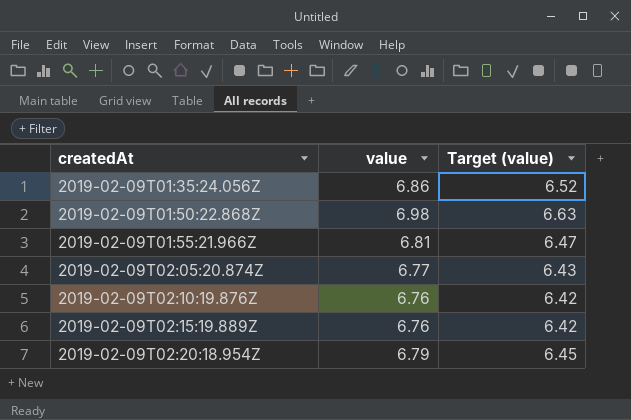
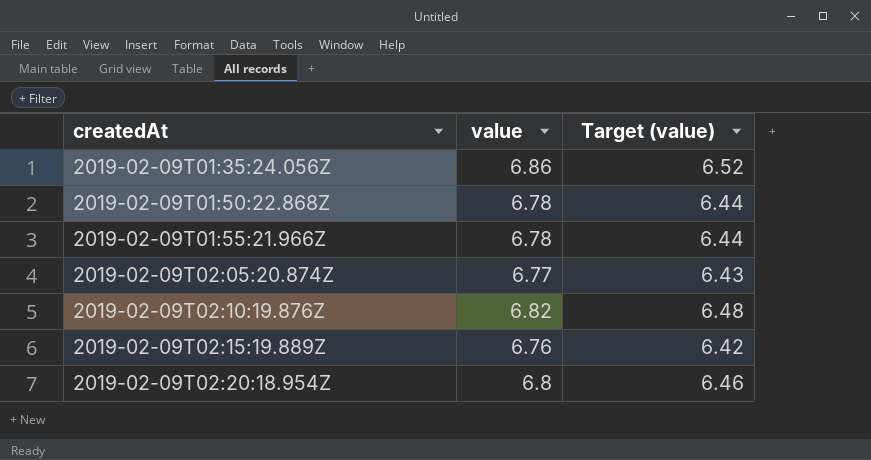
2019-02-09T01:50:22.868Z | value: 6.98 -> 6.78
2019-02-09T01:50:22.868Z | Target (value): 6.63 -> 6.44
2019-02-09T01:55:21.966Z | value: 6.81 -> 6.78
2019-02-09T01:55:21.966Z | Target (value): 6.47 -> 6.44
2019-02-09T02:10:19.876Z | value: 6.76 -> 6.82
2019-02-09T02:10:19.876Z | Target (value): 6.42 -> 6.48
2019-02-09T02:20:18.954Z | value: 6.79 -> 6.8
2019-02-09T02:20:18.954Z | Target (value): 6.45 -> 6.46

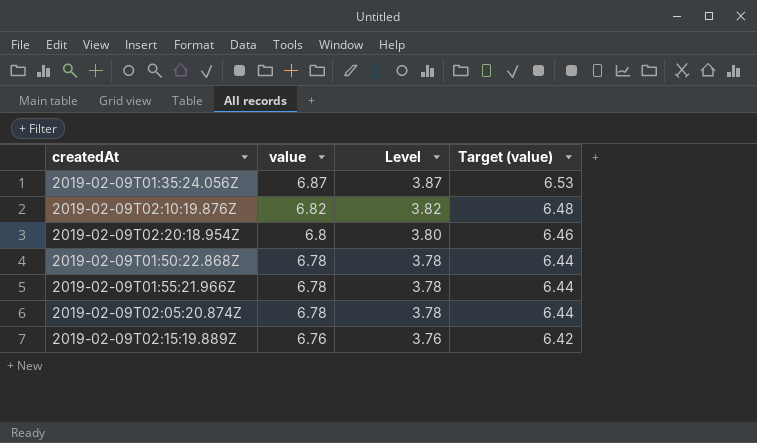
row order: createdAt ascending -> value descending
column Level | formula: none -> [value] - 3
2019-02-09T01:35:24.056Z | value: 6.86 -> 6.87
2019-02-09T01:35:24.056Z | Target (value): 6.52 -> 6.53
2019-02-09T02:05:20.874Z | value: 6.77 -> 6.78
2019-02-09T02:05:20.874Z | Target (value): 6.43 -> 6.44

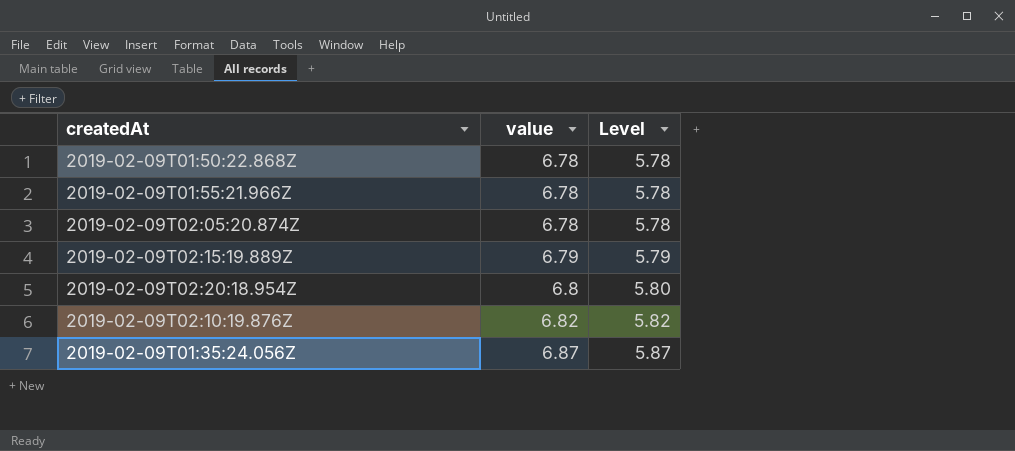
row order: value descending -> value ascending
column Target (value) | formula: [value] * 0.95 -> none
column Level | formula: [value] - 3 -> [value] - 1
2019-02-09T02:15:19.889Z | value: 6.76 -> 6.79

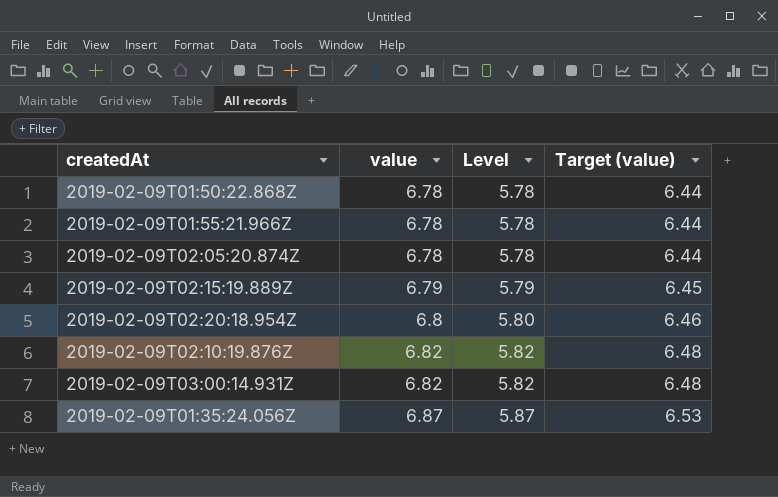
column Target (value) | formula: none -> [value] * 0.95
row 2019-02-09T03:00:14.931Z: none -> 6.82 | 5.82 | 6.48

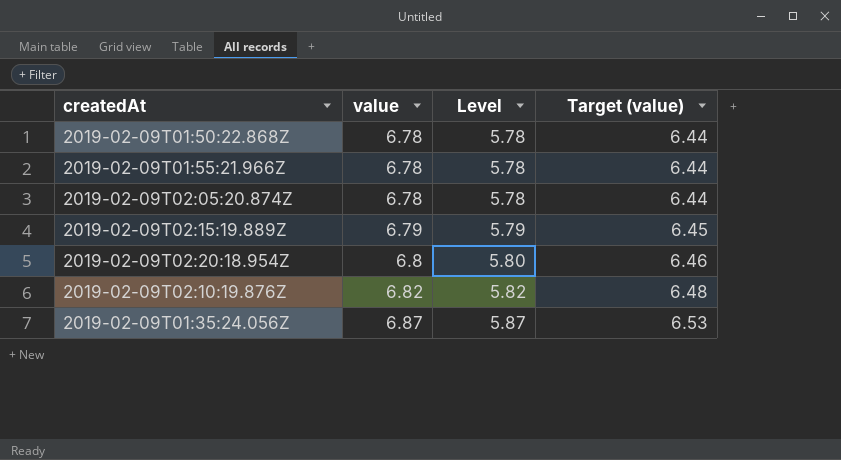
row 2019-02-09T03:00:14.931Z: 6.82 | 5.82 | 6.48 -> none

